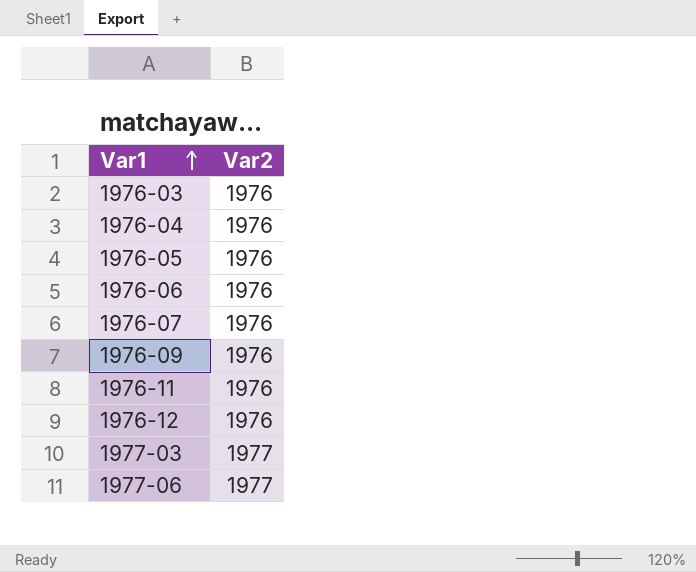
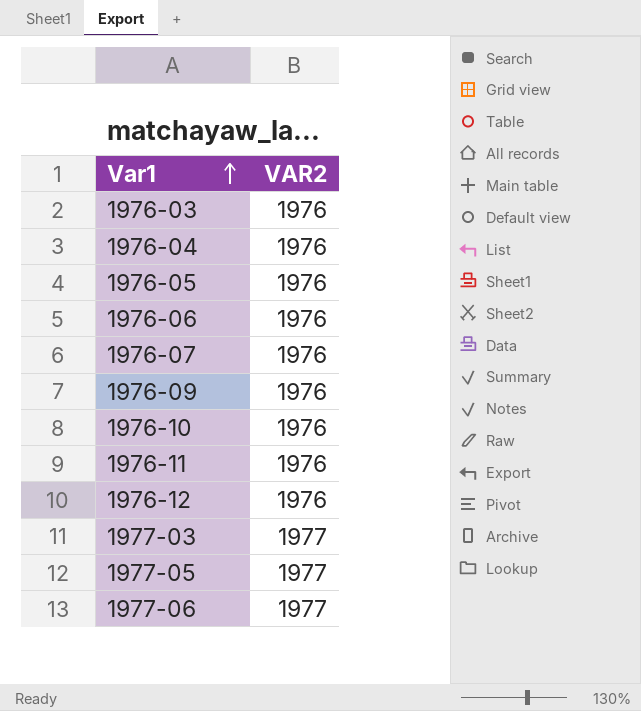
column name: Var2 -> VAR2
row 1976-10: none -> 1976
row 1977-05: none -> 1977

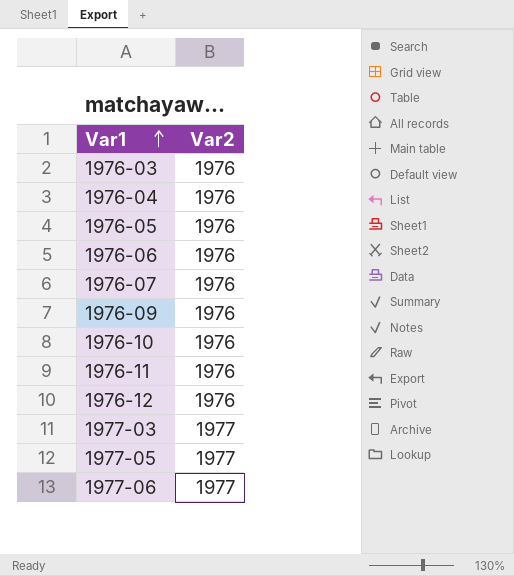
column name: VAR2 -> Var2

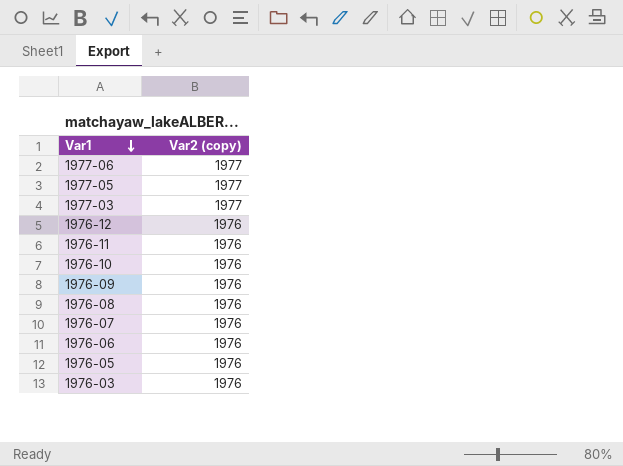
row order: Var1 ascending -> Var1 descending
column name: Var2 -> Var2 (copy)
row 1976-04: 1976 -> none
row 1976-08: none -> 1976

